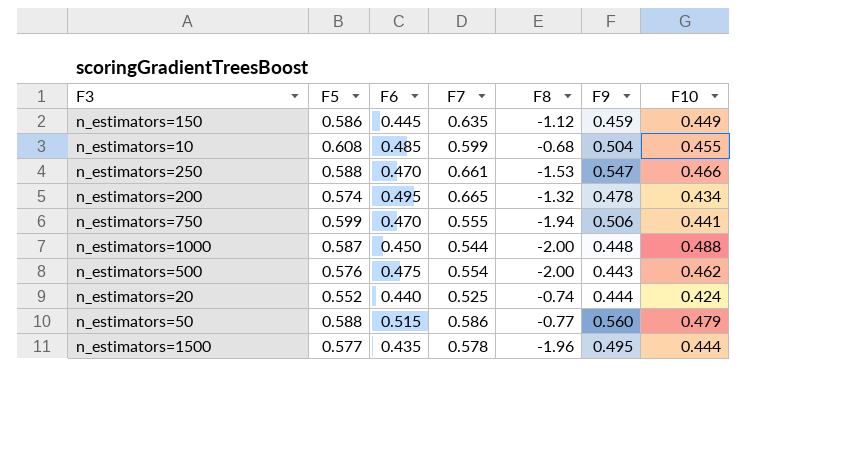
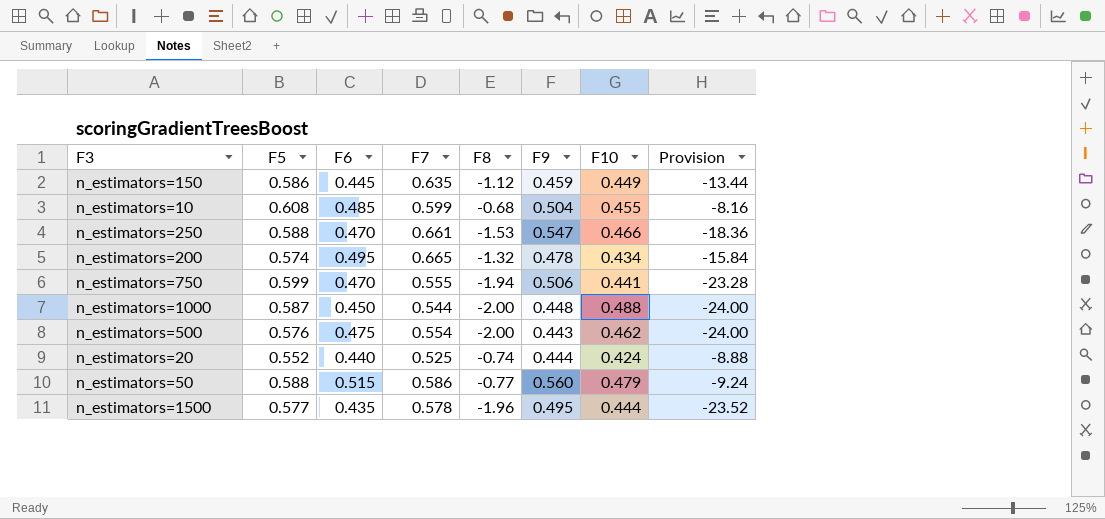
column Provision | formula: none -> [F8] * 12

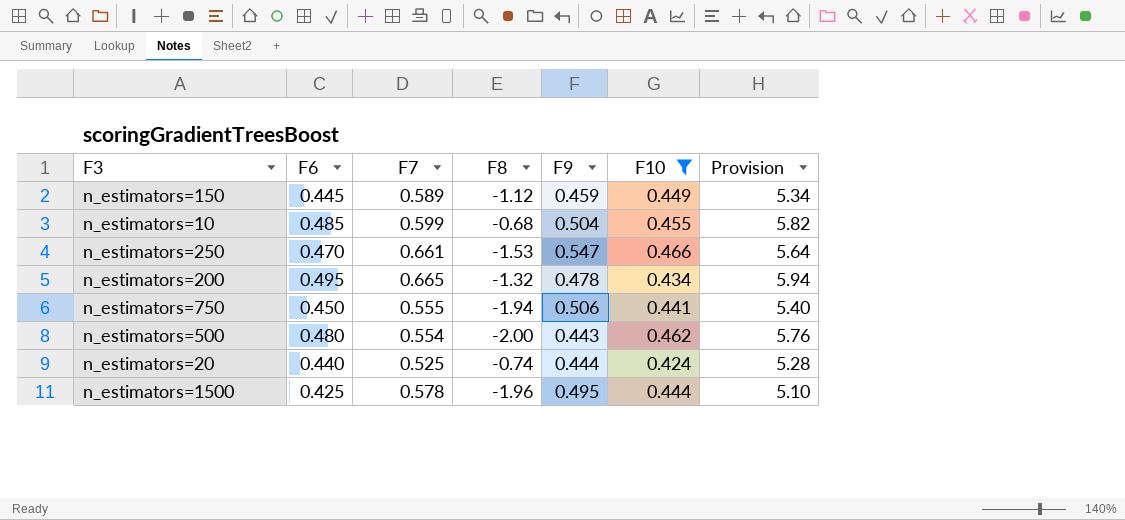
filter: none -> F10 <= 0.466
column F5 | position: 2 -> none
column Provision | formula: [F8] * 12 -> [F6] * 12
n_estimators=150 | F7: 0.635 -> 0.589
n_estimators=750 | F6: 0.470 -> 0.450
n_estimators=500 | F6: 0.475 -> 0.480
n_estimators=1500 | F6: 0.435 -> 0.425

